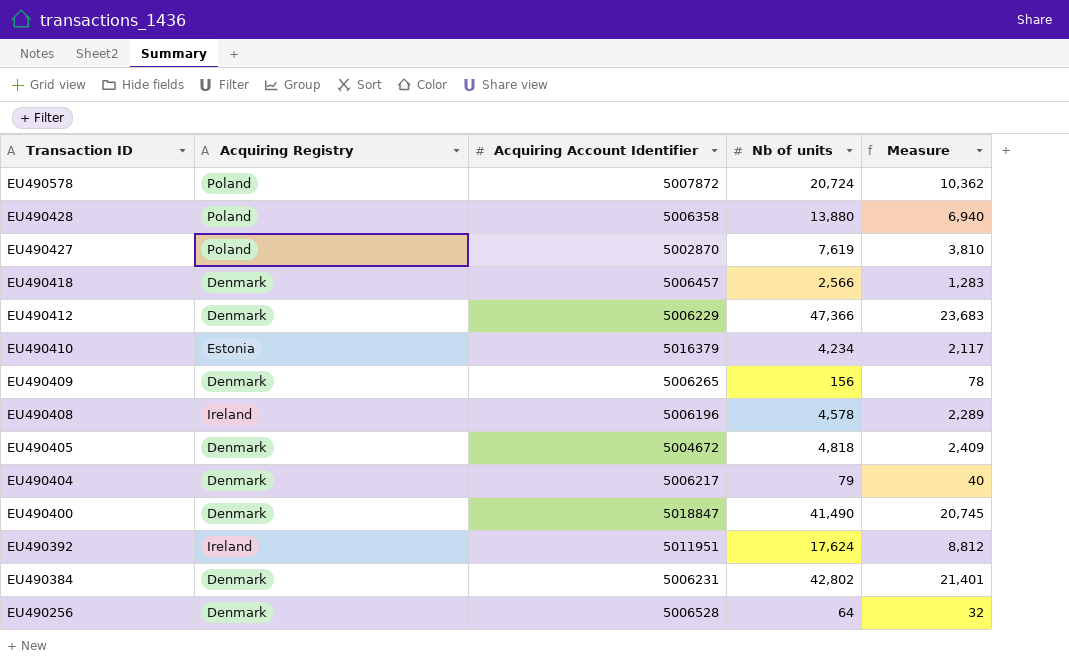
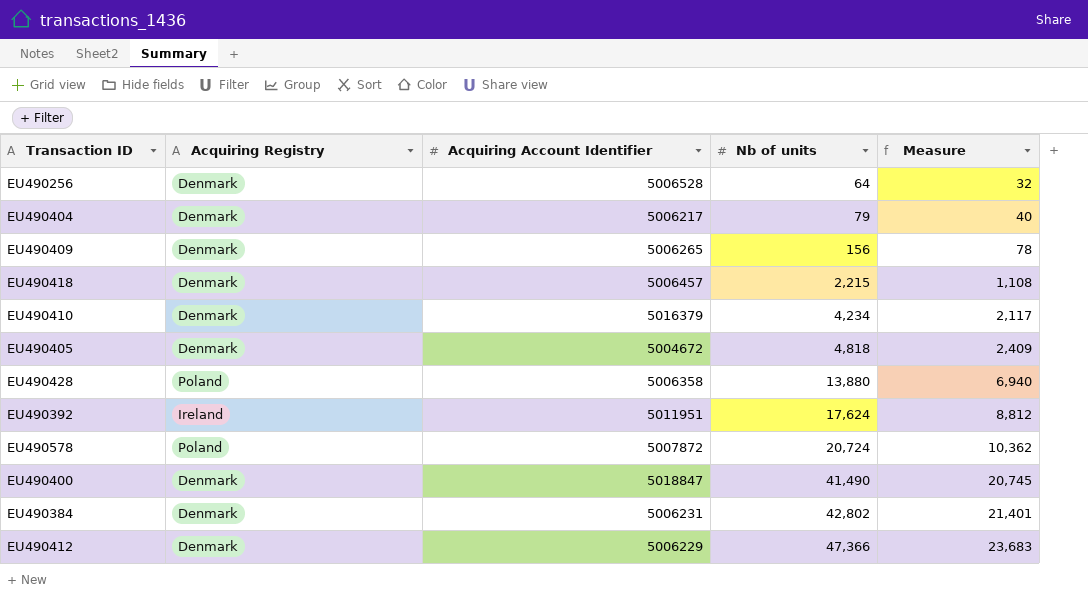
row order: Transaction ID descending -> Nb of units ascending
row EU490427: Poland | 5002870 | 7,619 | 3,810 -> none
row EU490408: Ireland | 5006196 | 4,578 | 2,289 -> none
EU490418 | Nb of units: 2,566 -> 2,215
EU490418 | Measure: 1,283 -> 1,108
EU490410 | Acquiring Registry: Estonia -> Denmark

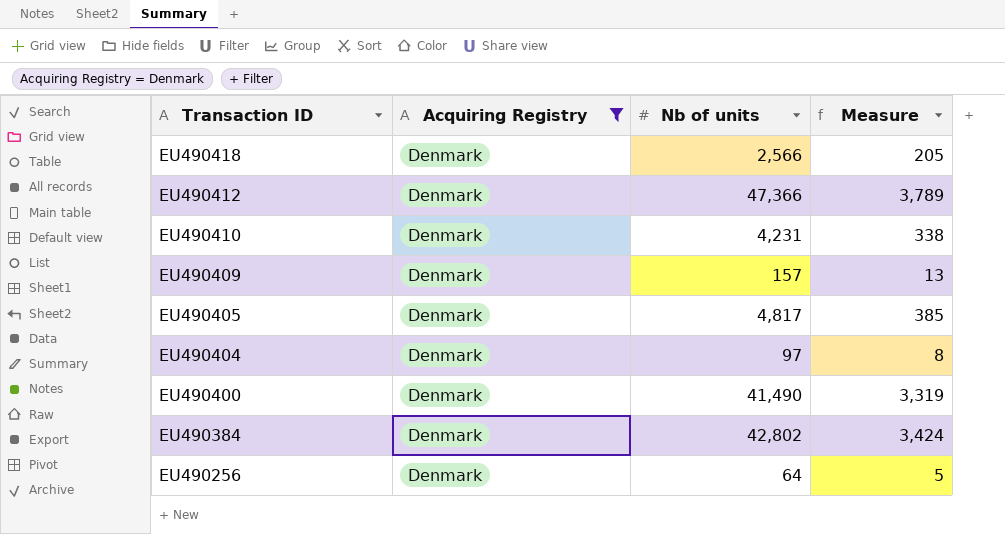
filter: none -> Acquiring Registry = Denmark
row order: Nb of units ascending -> Transaction ID descending
column Acquiring Account Identifier | position: 3 -> none
column Measure | formula: [Nb of units] * 0.5 -> [Nb of units] * 0.08
EU490418 | Nb of units: 2,215 -> 2,566
EU490410 | Nb of units: 4,234 -> 4,231
EU490409 | Nb of units: 156 -> 157
EU490405 | Nb of units: 4,818 -> 4,817
EU490404 | Nb of units: 79 -> 97

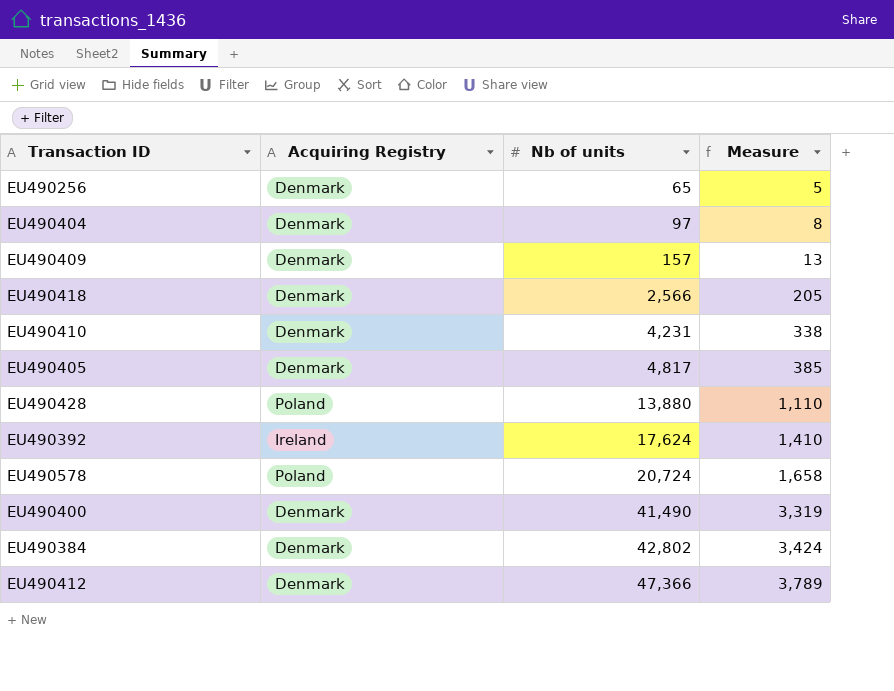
filter: Acquiring Registry = Denmark -> none
row order: Transaction ID descending -> Nb of units ascending
EU490256 | Nb of units: 64 -> 65

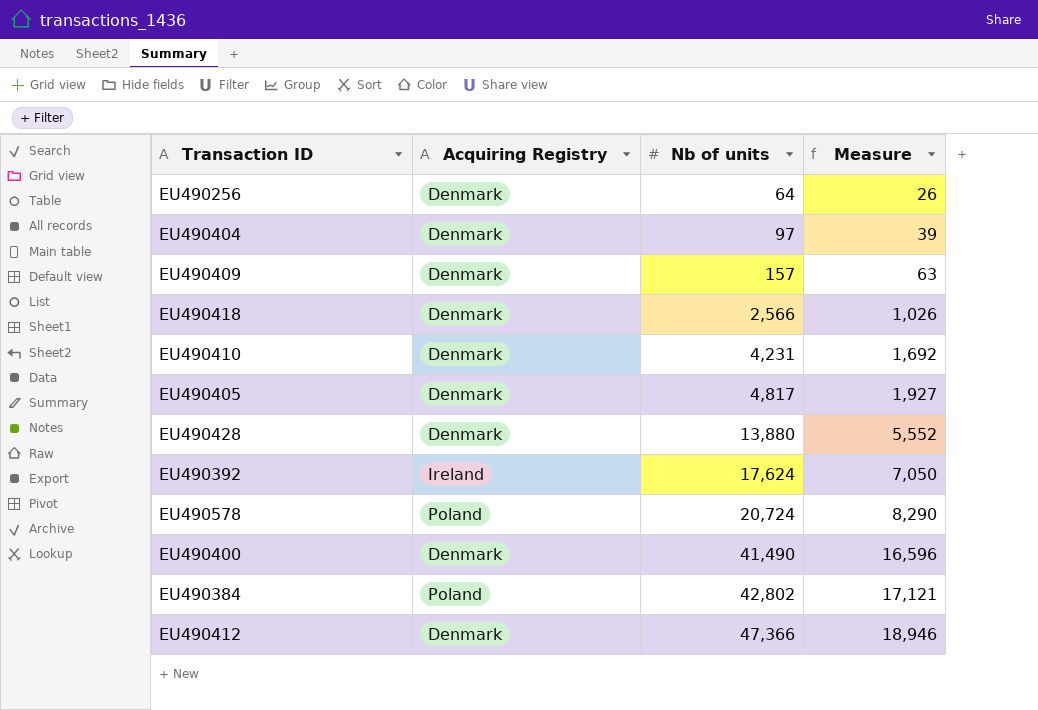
column Measure | formula: [Nb of units] * 0.08 -> [Nb of units] * 0.4
EU490256 | Nb of units: 65 -> 64
EU490428 | Acquiring Registry: Poland -> Denmark
EU490384 | Acquiring Registry: Denmark -> Poland

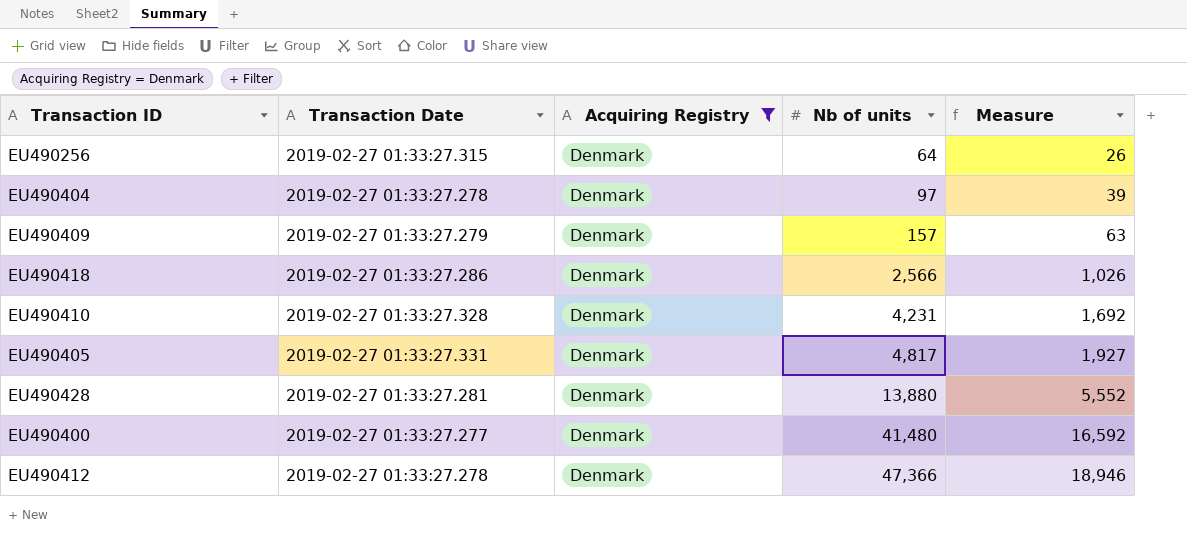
filter: none -> Acquiring Registry = Denmark
column Transaction Date | position: none -> 2
EU490400 | Nb of units: 41,490 -> 41,480
EU490400 | Measure: 16,596 -> 16,592

